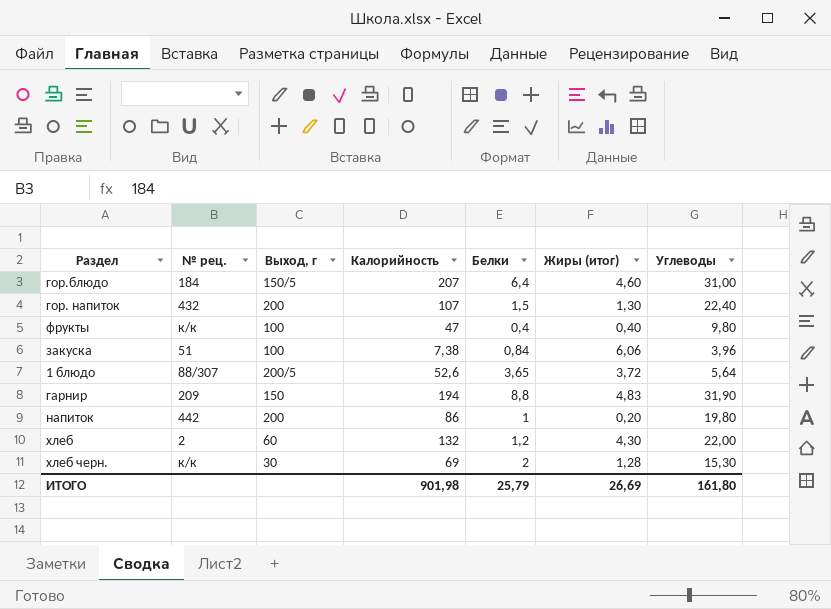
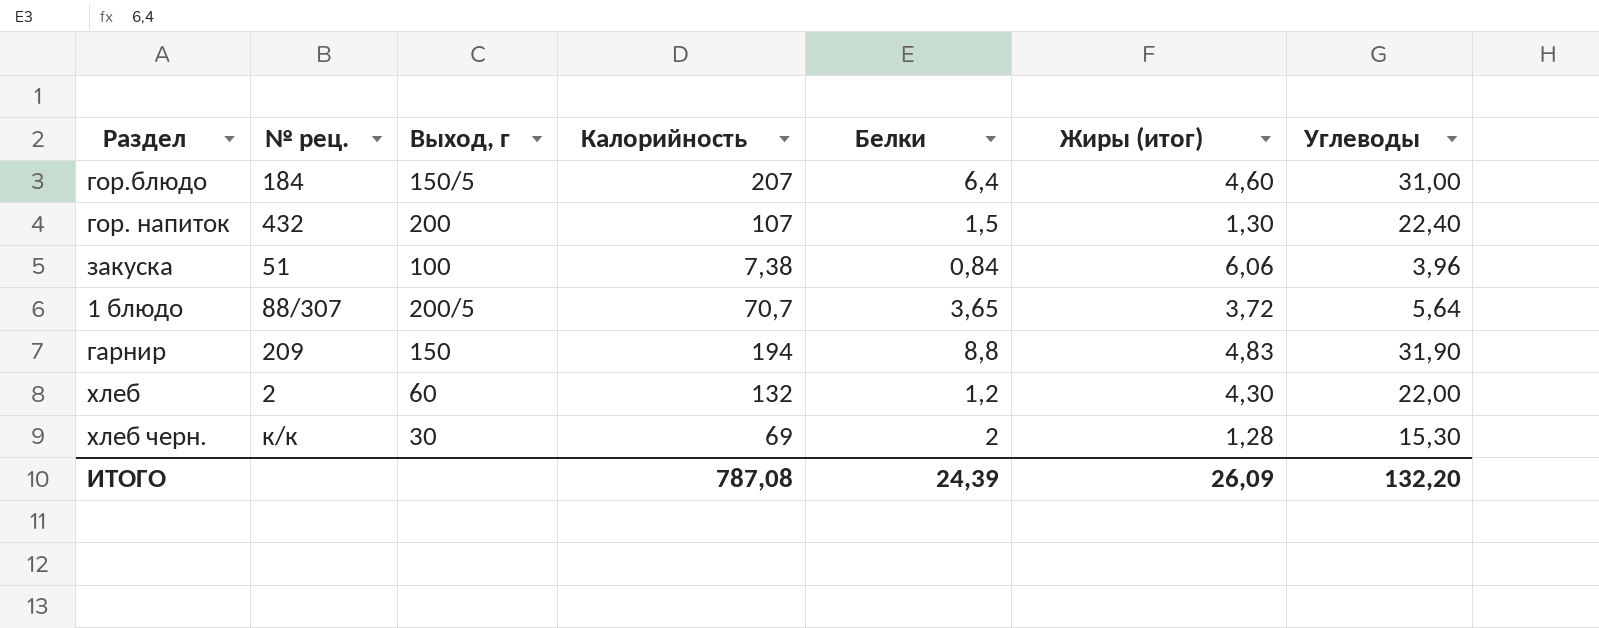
row фрукты: к/к | 100 | 47 | 0,4 | 0,40 | 9,80 -> none
row напиток: 442 | 200 | 86 | 1 | 0,20 | 19,80 -> none
1 блюдо | Калорийность: 52,6 -> 70,7
ИТОГО | Калорийность: 901,98 -> 787,08
ИТОГО | Белки: 25,79 -> 24,39
ИТОГО | Жиры (итог): 26,69 -> 26,09
ИТОГО | Углеводы: 161,80 -> 132,20

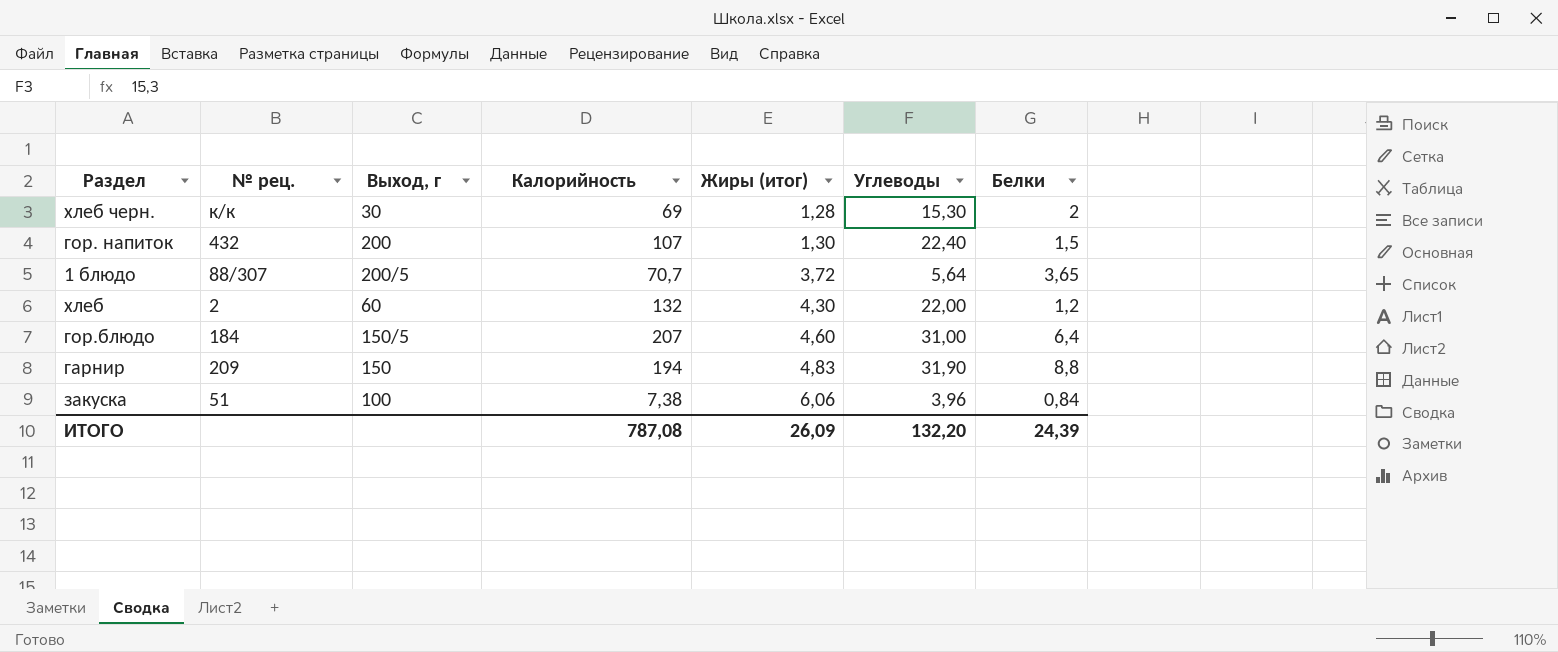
row order: none -> Жиры (итог) ascending
column Белки | position: 5 -> 7

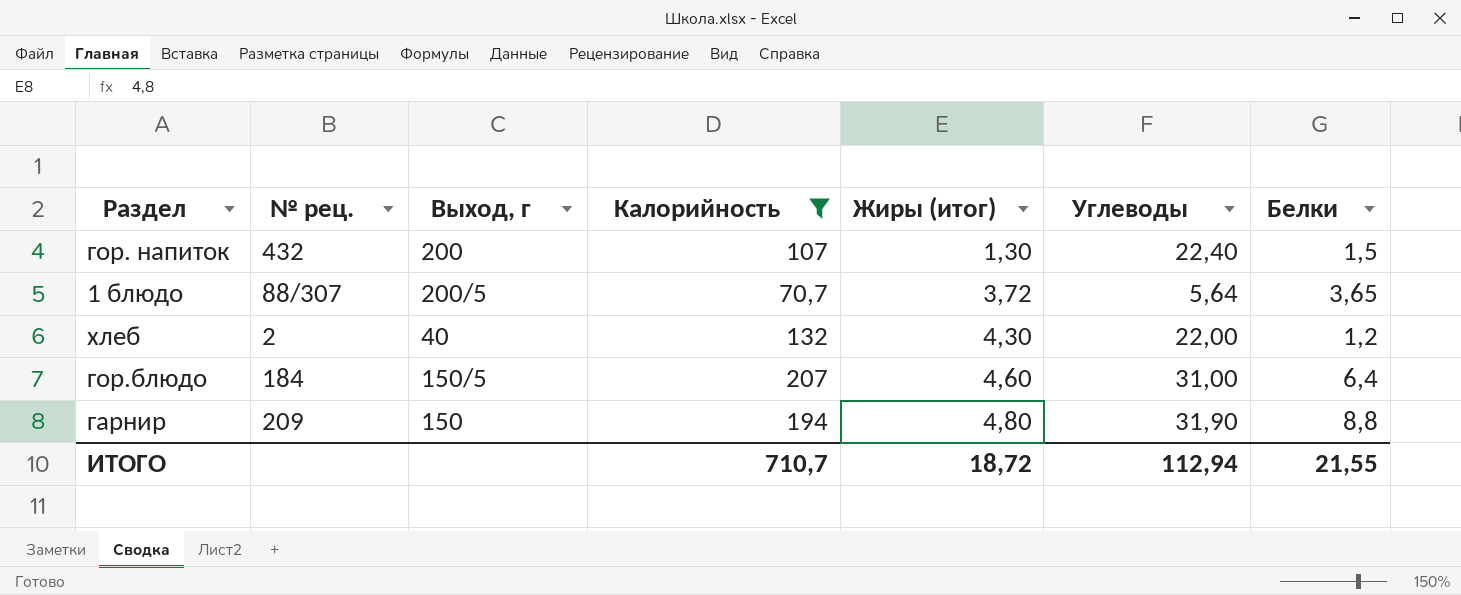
filter: none -> Калорийность >= 70,7
хлеб | Выход, г: 60 -> 40
гарнир | Жиры (итог): 4,83 -> 4,80
ИТОГО | Калорийность: 787,08 -> 710,7
ИТОГО | Жиры (итог): 26,09 -> 18,72
ИТОГО | Углеводы: 132,20 -> 112,94
ИТОГО | Белки: 24,39 -> 21,55

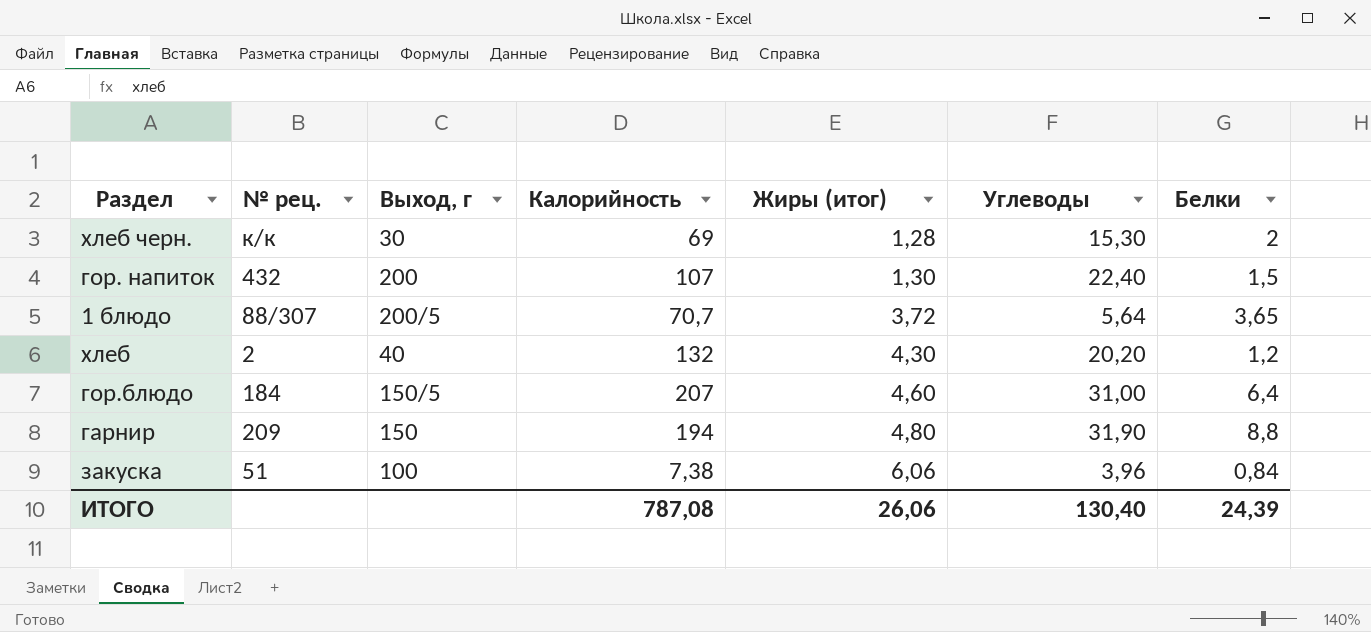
filter: Калорийность >= 70,7 -> none
хлеб | Углеводы: 22,00 -> 20,20
ИТОГО | Калорийность: 710,7 -> 787,08
ИТОГО | Жиры (итог): 18,72 -> 26,06
ИТОГО | Углеводы: 112,94 -> 130,40
ИТОГО | Белки: 21,55 -> 24,39

